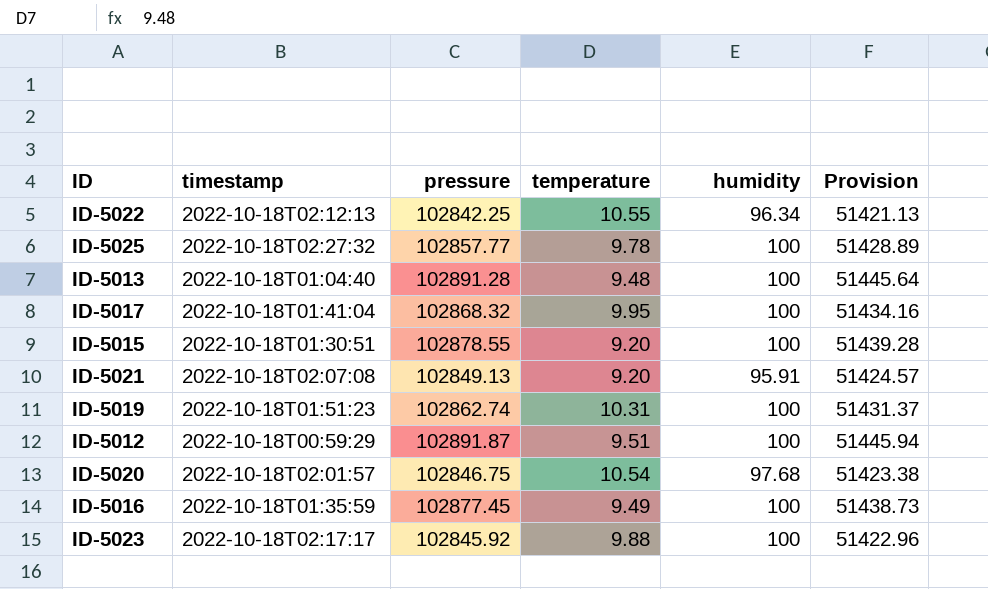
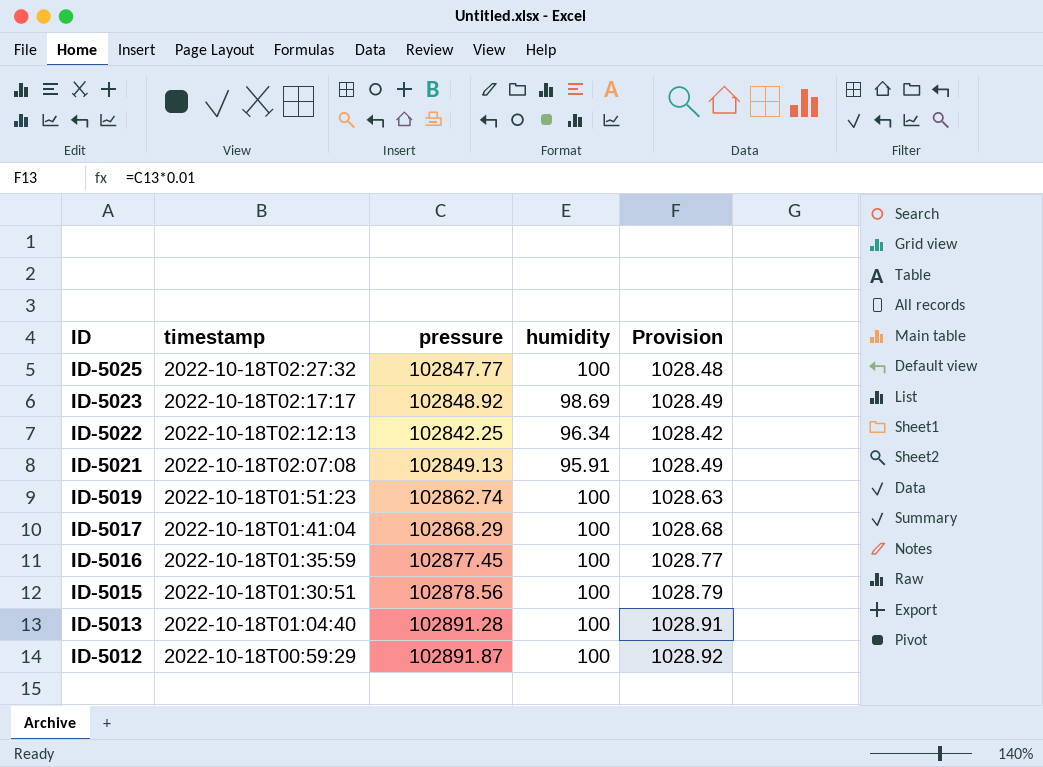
row order: none -> ID descending
column temperature | position: 4 -> none
column Provision | formula: [pressure] * 0.5 -> [pressure] * 0.01
row ID-5020: 2022-10-18T02:01:57 | 102846.75 | 10.54 | 97.68 | 51423.38 -> none
ID-5025 | pressure: 102857.77 -> 102847.77
ID-5023 | pressure: 102845.92 -> 102848.92
ID-5023 | humidity: 100 -> 98.69
ID-5017 | pressure: 102868.32 -> 102868.29
ID-5015 | pressure: 102878.55 -> 102878.56

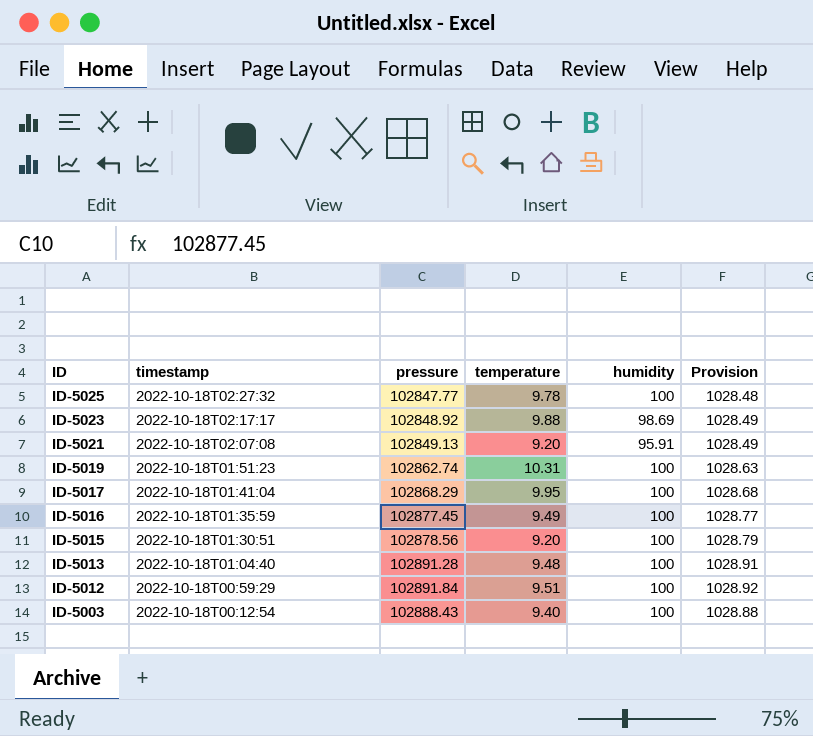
column temperature | position: none -> 4
row ID-5022: 2022-10-18T02:12:13 | 102842.25 | 96.34 | 1028.42 -> none
ID-5012 | pressure: 102891.87 -> 102891.84
row ID-5003: none -> 2022-10-18T00:12:54 | 102888.43 | 9.40 | 100 | 1028.88

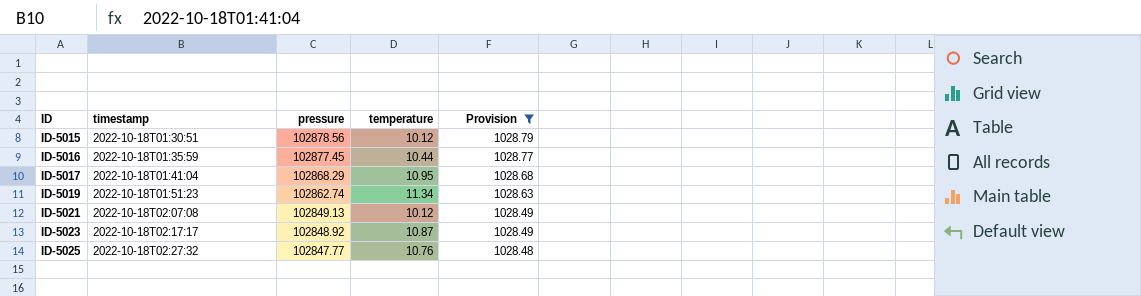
filter: none -> Provision <= 1028.79
row order: ID descending -> ID ascending
column humidity | position: 5 -> none
ID-5015 | temperature: 9.20 -> 10.12
ID-5016 | temperature: 9.49 -> 10.44
ID-5017 | temperature: 9.95 -> 10.95
ID-5019 | temperature: 10.31 -> 11.34
ID-5021 | temperature: 9.20 -> 10.12
ID-5023 | temperature: 9.88 -> 10.87
ID-5025 | temperature: 9.78 -> 10.76

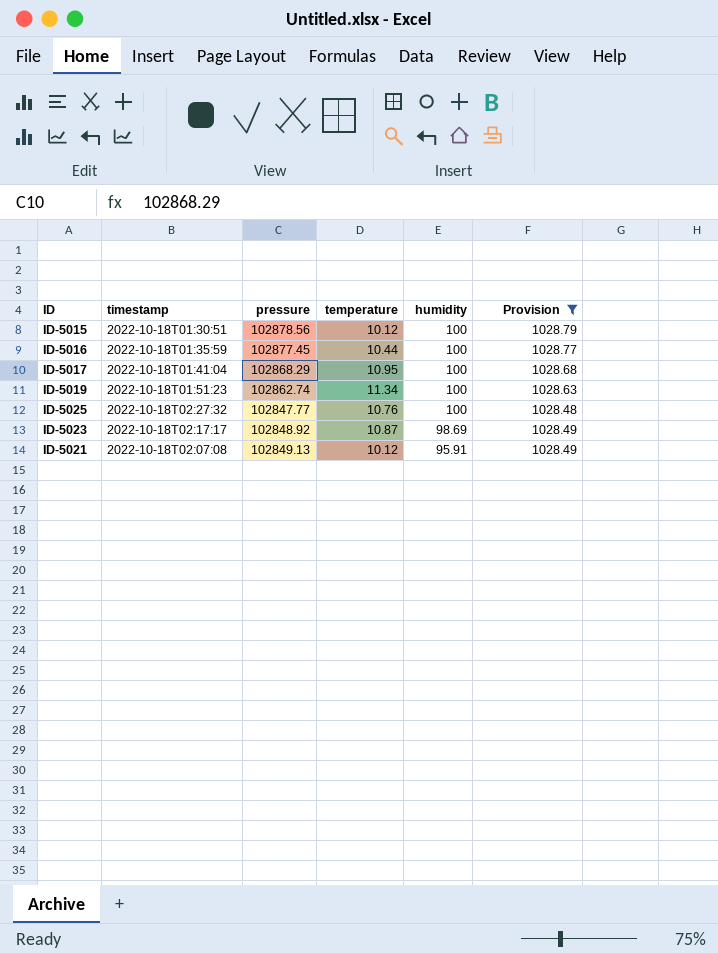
row order: ID ascending -> humidity descending
column humidity | position: none -> 5

